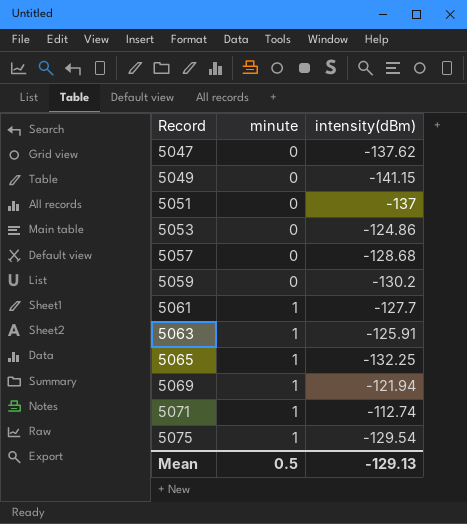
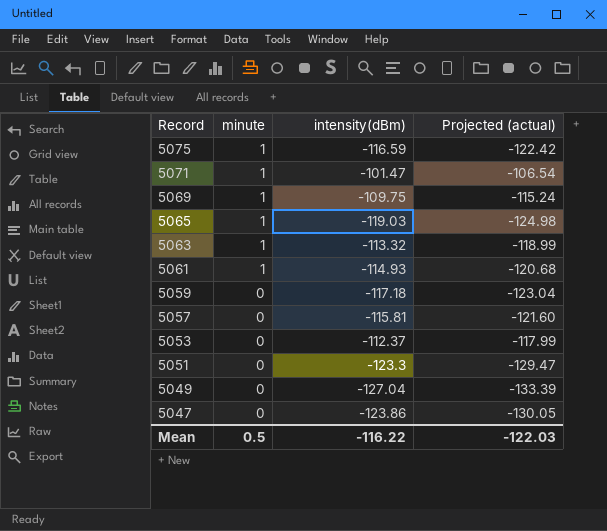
row order: Record ascending -> Record descending
column Projected (actual) | formula: none -> [intensity(dBm)] * 1.05
5075 | intensity(dBm): -129.54 -> -116.59
5071 | intensity(dBm): -112.74 -> -101.47
5069 | intensity(dBm): -121.94 -> -109.75
5065 | intensity(dBm): -132.25 -> -119.03
5063 | intensity(dBm): -125.91 -> -113.32
5061 | intensity(dBm): -127.7 -> -114.93
5059 | intensity(dBm): -130.2 -> -117.18
5057 | intensity(dBm): -128.68 -> -115.81
5053 | intensity(dBm): -124.86 -> -112.37
5051 | intensity(dBm): -137 -> -123.3
5049 | intensity(dBm): -141.15 -> -127.04
5047 | intensity(dBm): -137.62 -> -123.86
Mean | intensity(dBm): -129.13 -> -116.22

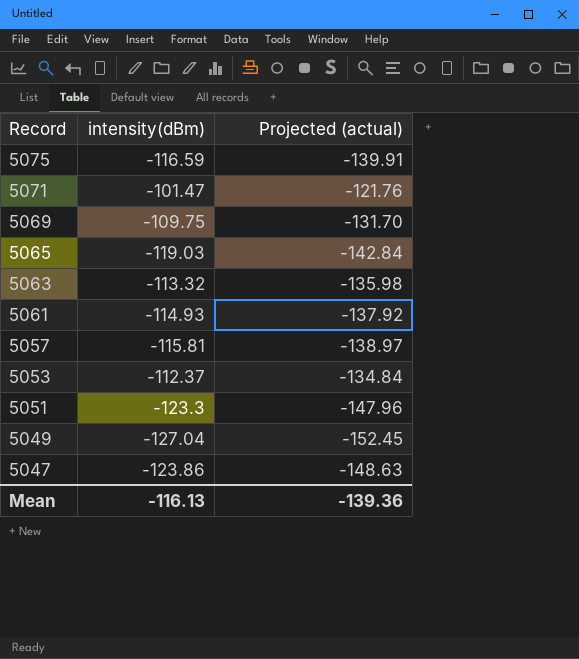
column minute | position: 2 -> none
column Projected (actual) | formula: [intensity(dBm)] * 1.05 -> [intensity(dBm)] * 1.2
row 5059: 0 | -117.18 | -123.04 -> none
Mean | intensity(dBm): -116.22 -> -116.13
Mean | Projected (actual): -122.03 -> -139.36

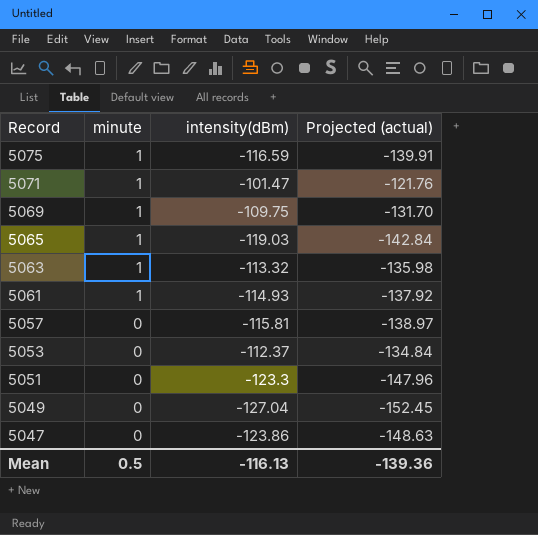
column minute | position: none -> 2

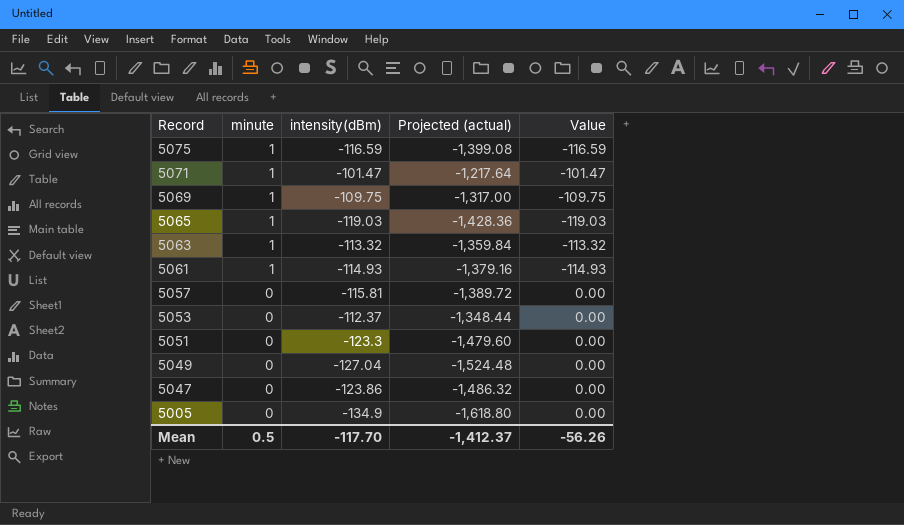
column Projected (actual) | formula: [intensity(dBm)] * 1.2 -> [intensity(dBm)] * 12
column Value | formula: none -> [minute] * [intensity(dBm)]
row 5005: none -> 0 | -134.9 | -1,618.80 | 0.00
Mean | intensity(dBm): -116.13 -> -117.70
Mean | Projected (actual): -139.36 -> -1,412.37

